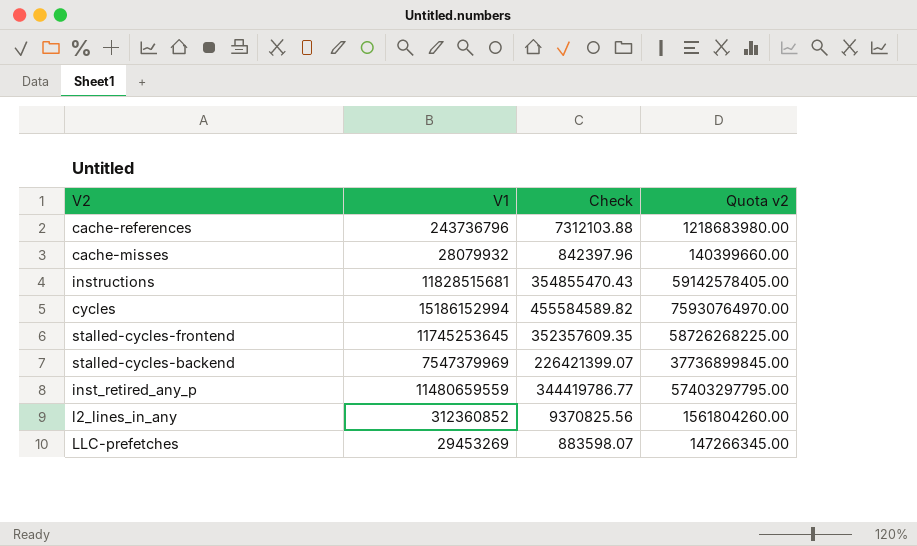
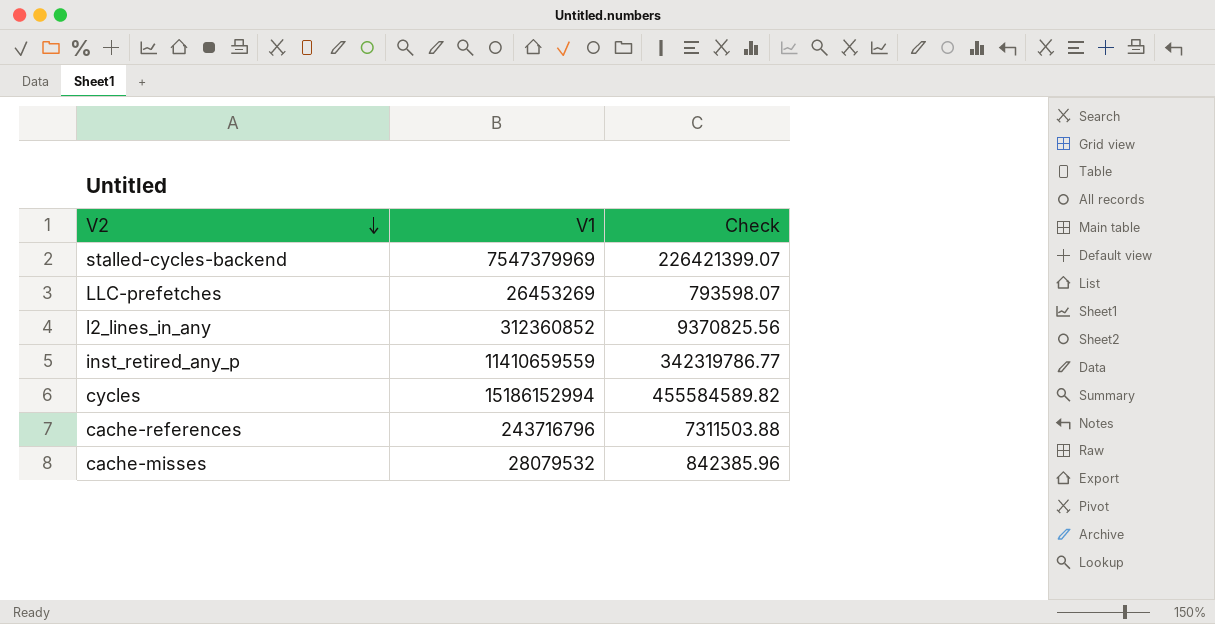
row order: none -> V2 descending
column Quota v2 | formula: [V1] * 5 -> none
row instructions: 11828515681 | 354855470.43 | 59142578405.00 -> none
row stalled-cycles-frontend: 11745253645 | 352357609.35 | 58726268225.00 -> none
LLC-prefetches | V1: 29453269 -> 26453269
LLC-prefetches | Check: 883598.07 -> 793598.07
inst_retired_any_p | V1: 11480659559 -> 11410659559
inst_retired_any_p | Check: 344419786.77 -> 342319786.77
cache-references | V1: 243736796 -> 243716796
cache-references | Check: 7312103.88 -> 7311503.88
cache-misses | V1: 28079932 -> 28079532
cache-misses | Check: 842397.96 -> 842385.96

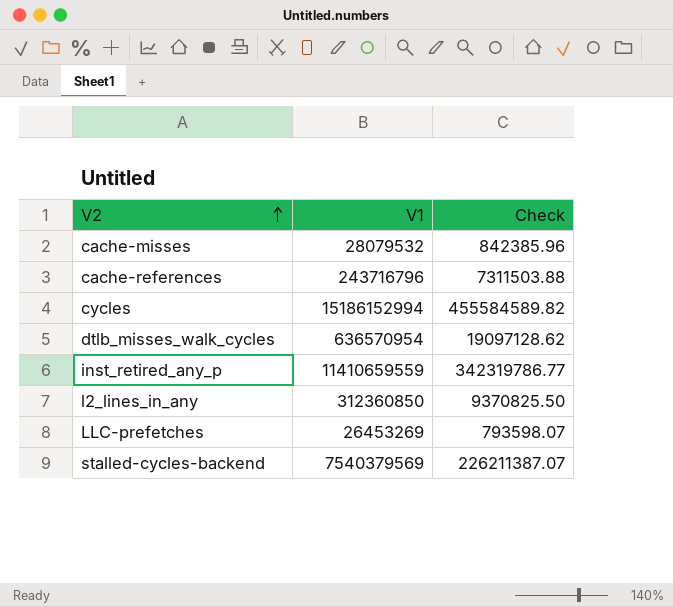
row order: V2 descending -> V2 ascending
row dtlb_misses_walk_cycles: none -> 636570954 | 19097128.62
l2_lines_in_any | V1: 312360852 -> 312360850
l2_lines_in_any | Check: 9370825.56 -> 9370825.50
stalled-cycles-backend | V1: 7547379969 -> 7540379569
stalled-cycles-backend | Check: 226421399.07 -> 226211387.07

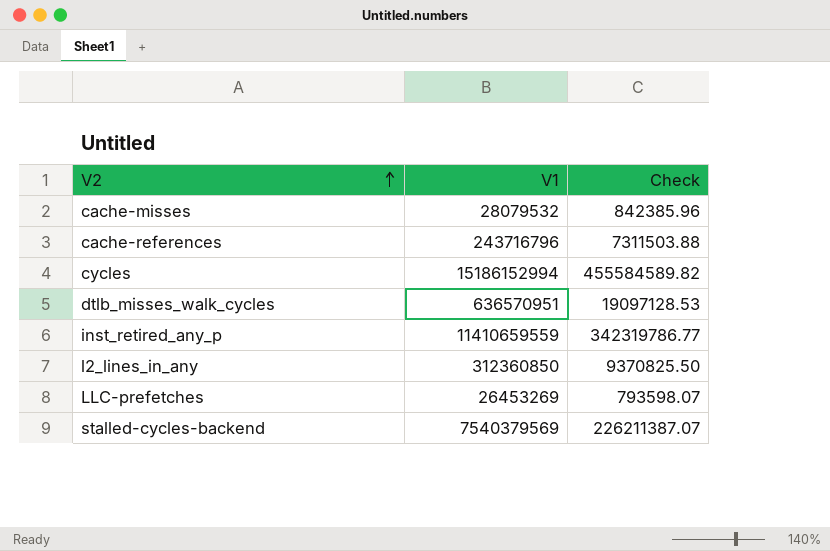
dtlb_misses_walk_cycles | V1: 636570954 -> 636570951
dtlb_misses_walk_cycles | Check: 19097128.62 -> 19097128.53

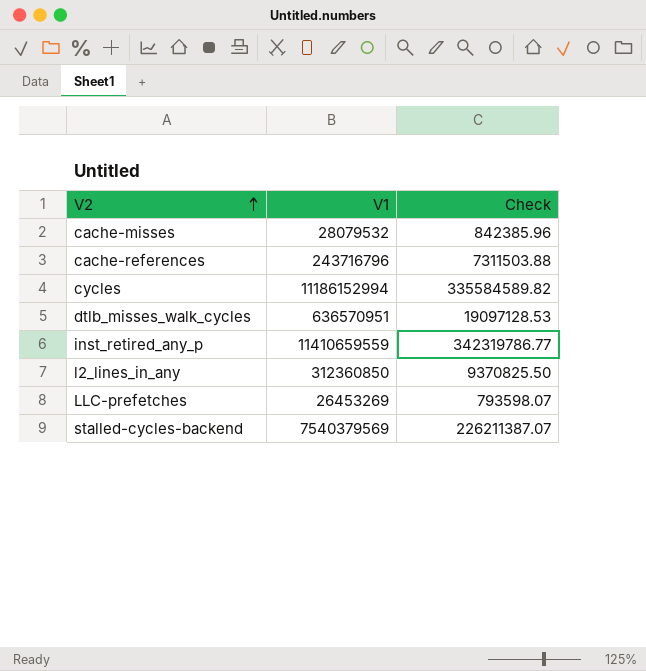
cycles | V1: 15186152994 -> 11186152994
cycles | Check: 455584589.82 -> 335584589.82

